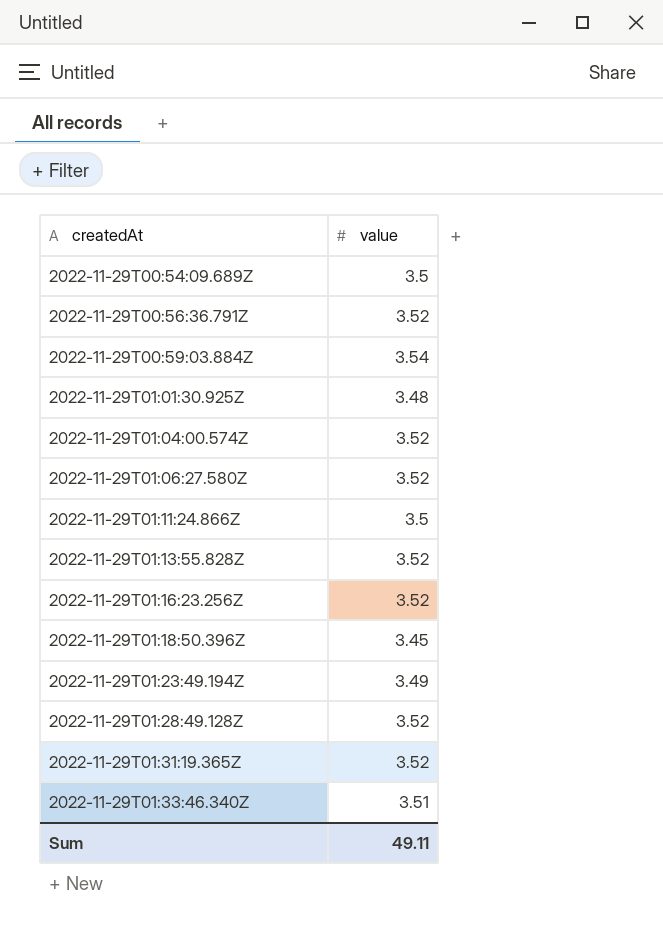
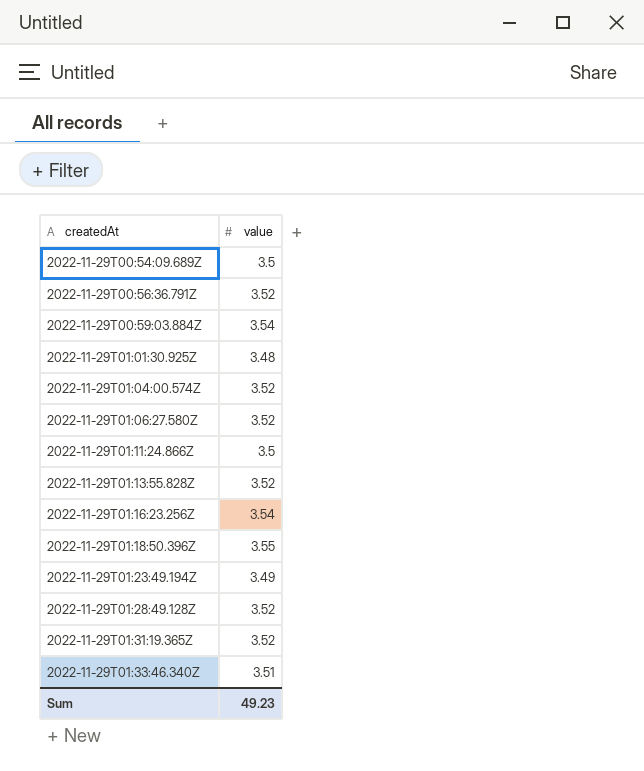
2022-11-29T01:16:23.256Z | value: 3.52 -> 3.54
2022-11-29T01:18:50.396Z | value: 3.45 -> 3.55
Sum | value: 49.11 -> 49.23

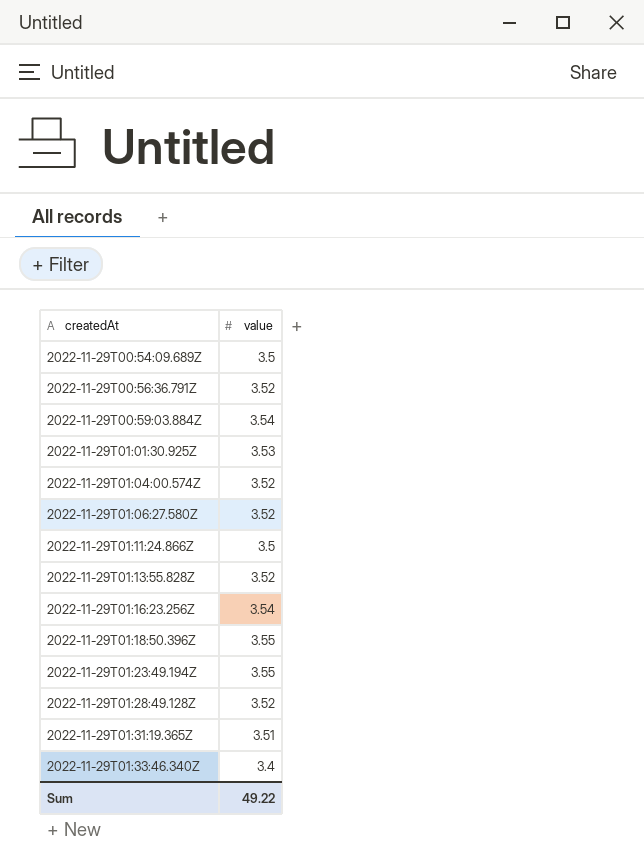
2022-11-29T01:01:30.925Z | value: 3.48 -> 3.53
2022-11-29T01:23:49.194Z | value: 3.49 -> 3.55
2022-11-29T01:31:19.365Z | value: 3.52 -> 3.51
2022-11-29T01:33:46.340Z | value: 3.51 -> 3.4
Sum | value: 49.23 -> 49.22

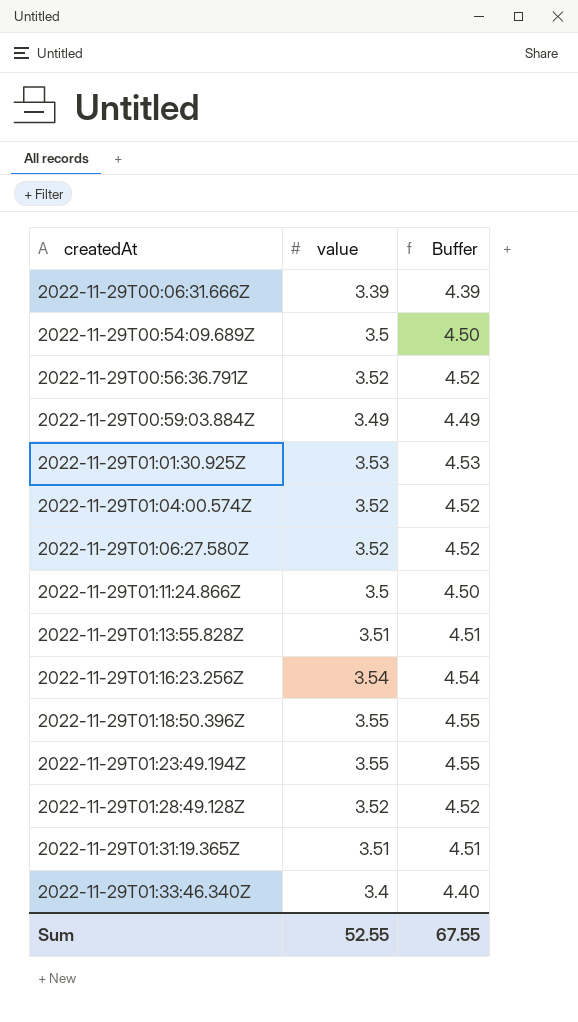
column Buffer | formula: none -> [value] + 1
row 2022-11-29T00:06:31.666Z: none -> 3.39 | 4.39
2022-11-29T00:59:03.884Z | value: 3.54 -> 3.49
2022-11-29T01:13:55.828Z | value: 3.52 -> 3.51
Sum | value: 49.22 -> 52.55

